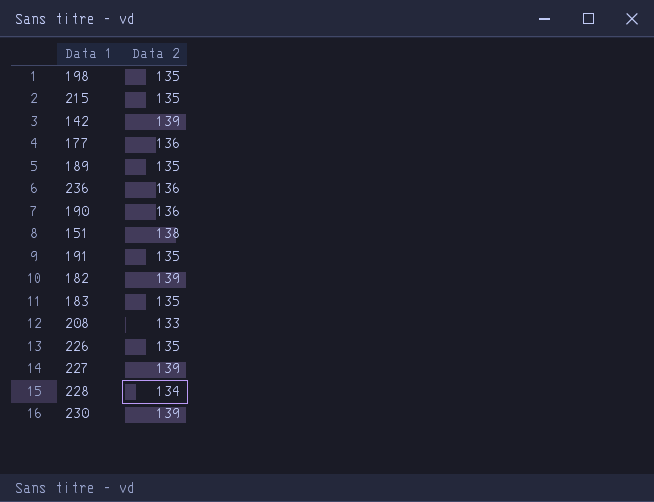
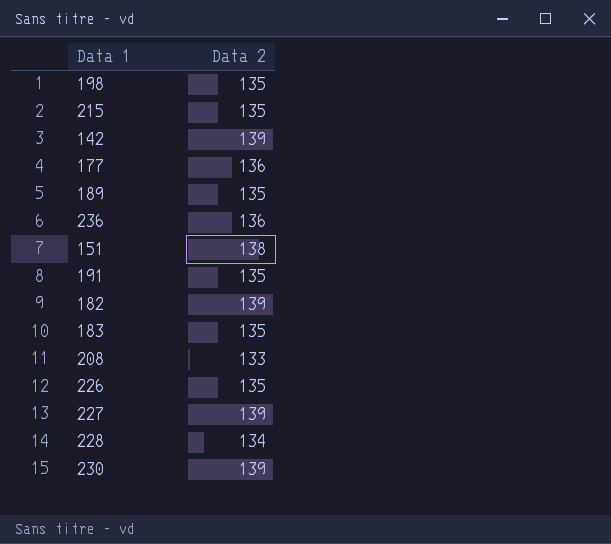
row 190: 136 -> none

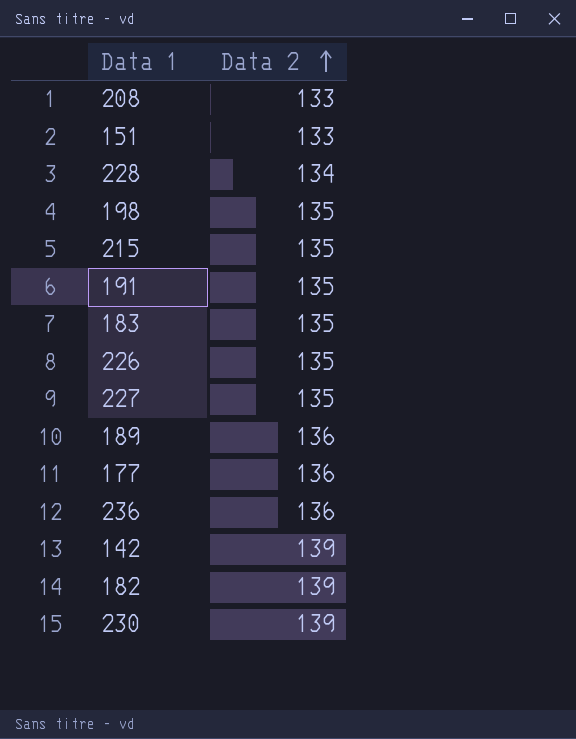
row order: none -> Data 2 ascending
151 | Data 2: 138 -> 133
227 | Data 2: 139 -> 135
189 | Data 2: 135 -> 136

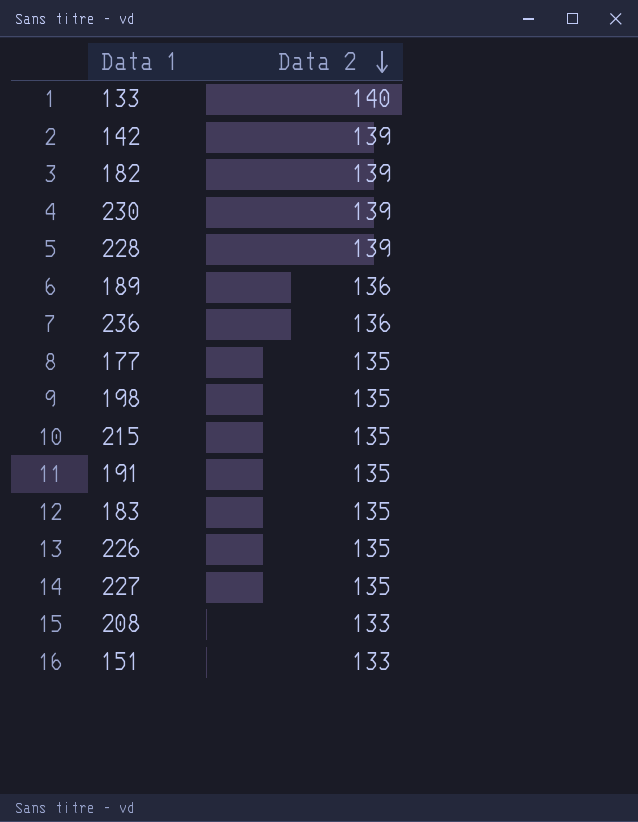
row order: Data 2 ascending -> Data 2 descending
row 133: none -> 140
228 | Data 2: 134 -> 139
177 | Data 2: 136 -> 135

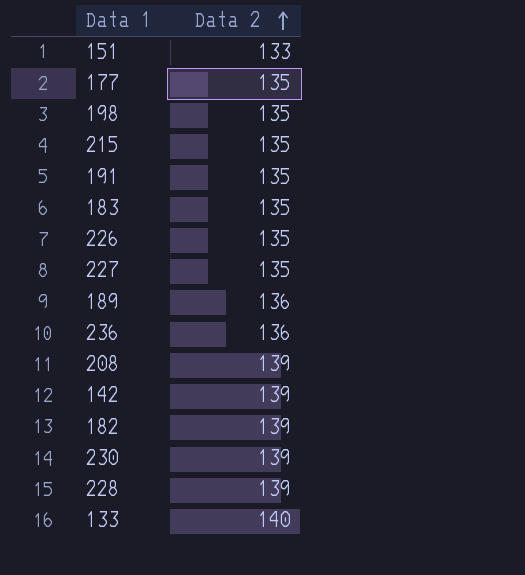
row order: Data 2 descending -> Data 2 ascending
208 | Data 2: 133 -> 139

